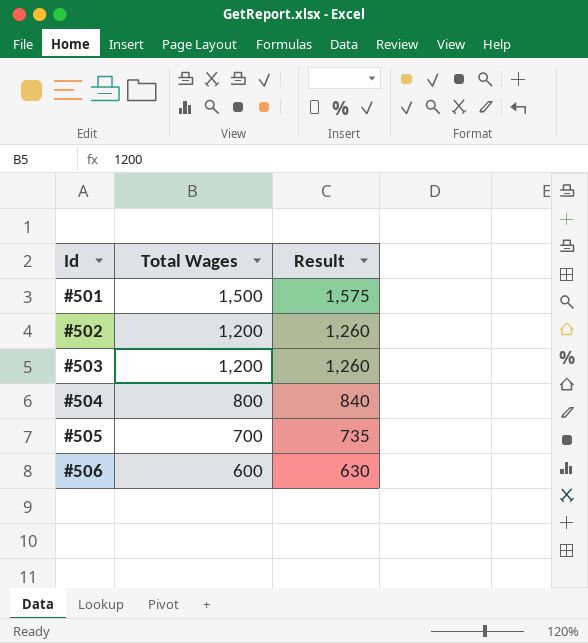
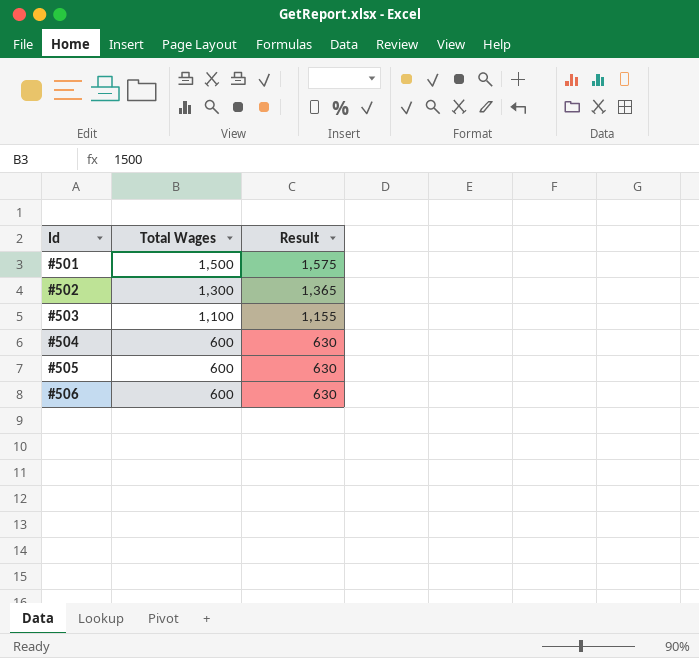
#502 | Total Wages: 1,200 -> 1,300
#502 | Result: 1,260 -> 1,365
#503 | Total Wages: 1,200 -> 1,100
#503 | Result: 1,260 -> 1,155
#504 | Total Wages: 800 -> 600
#504 | Result: 840 -> 630
#505 | Total Wages: 700 -> 600
#505 | Result: 735 -> 630

